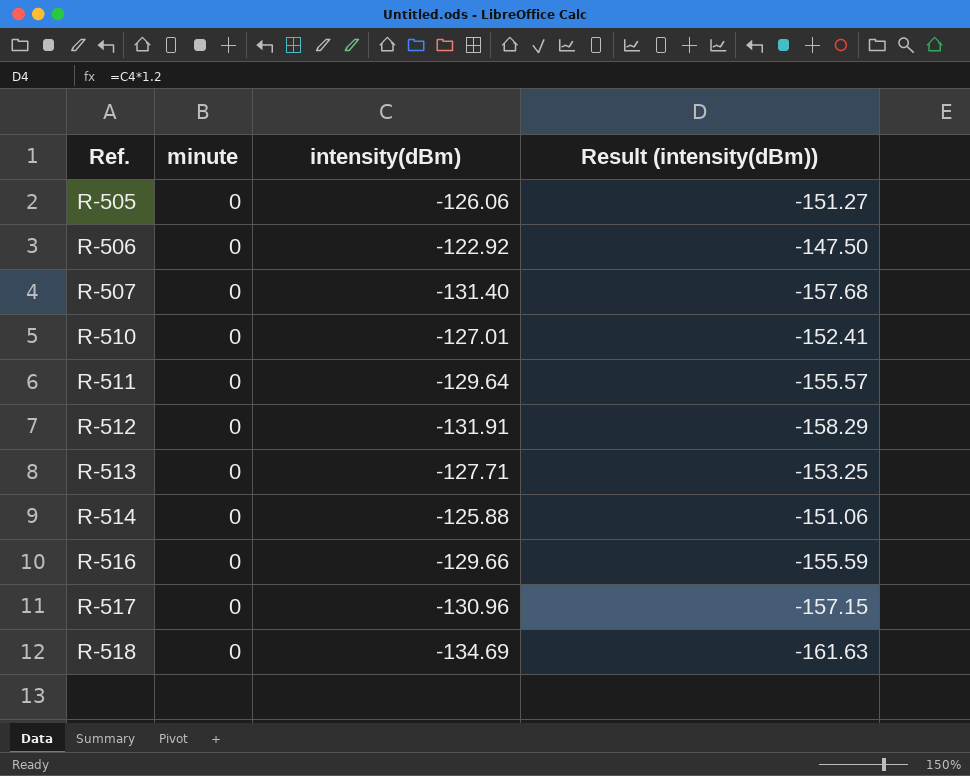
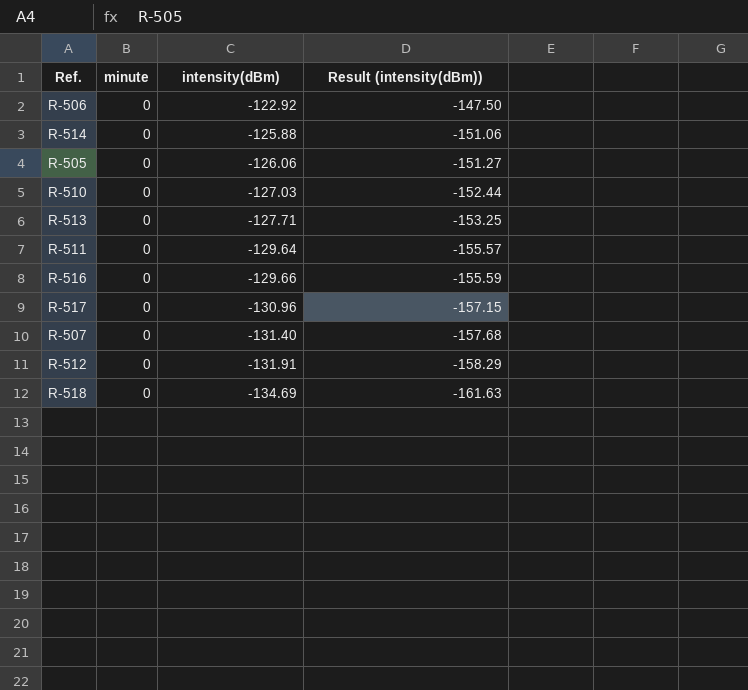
row order: Ref. ascending -> intensity(dBm) descending
R-510 | intensity(dBm): -127.01 -> -127.03
R-510 | Result (intensity(dBm)): -152.41 -> -152.44

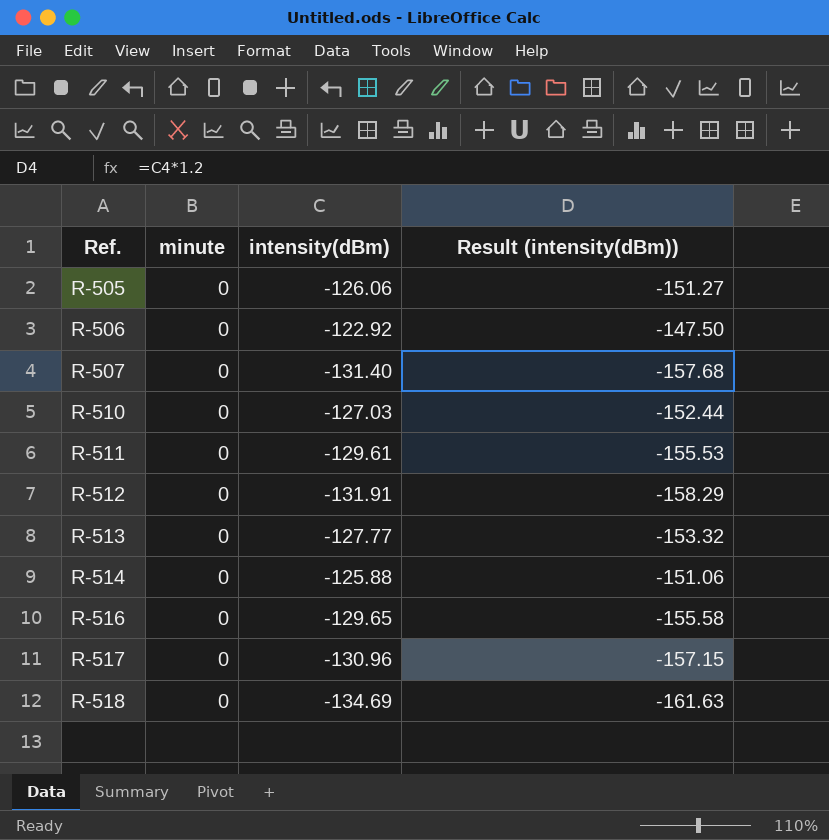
row order: intensity(dBm) descending -> Ref. ascending
R-511 | intensity(dBm): -129.64 -> -129.61
R-511 | Result (intensity(dBm)): -155.57 -> -155.53
R-513 | intensity(dBm): -127.71 -> -127.77
R-513 | Result (intensity(dBm)): -153.25 -> -153.32
R-516 | intensity(dBm): -129.66 -> -129.65
R-516 | Result (intensity(dBm)): -155.59 -> -155.58

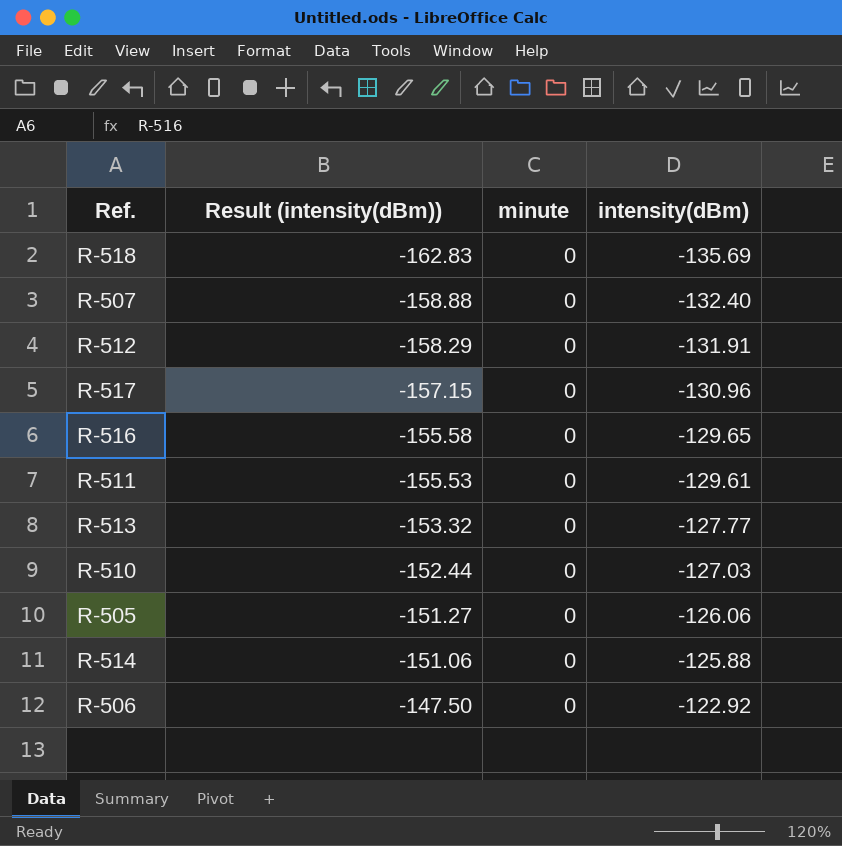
row order: Ref. ascending -> Result (intensity(dBm)) ascending
column Result (intensity(dBm)) | position: 4 -> 2
R-518 | Result (intensity(dBm)): -161.63 -> -162.83
R-518 | intensity(dBm): -134.69 -> -135.69
R-507 | Result (intensity(dBm)): -157.68 -> -158.88
R-507 | intensity(dBm): -131.40 -> -132.40

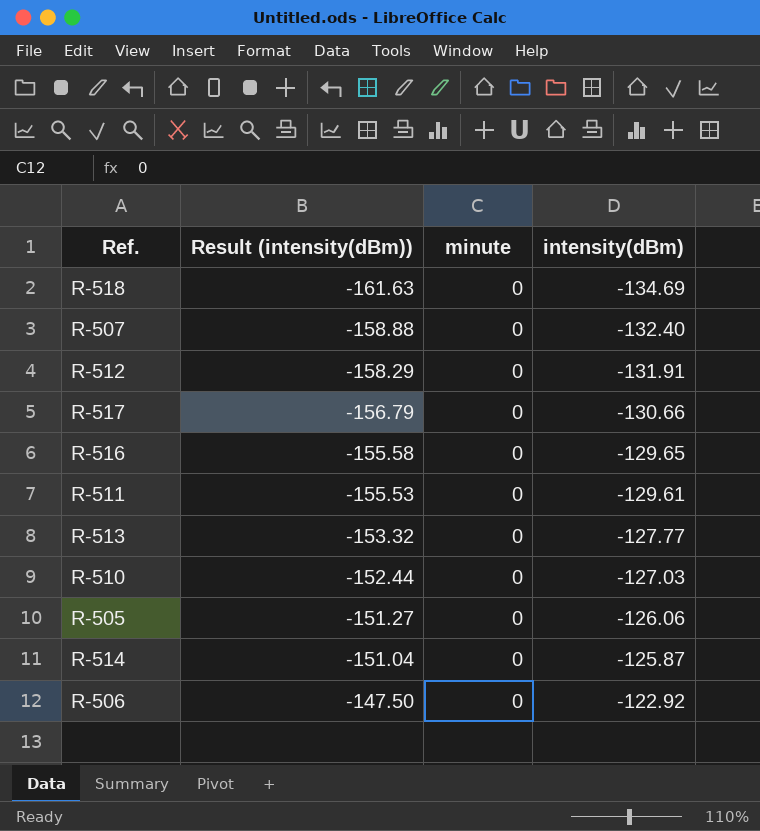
R-518 | Result (intensity(dBm)): -162.83 -> -161.63
R-518 | intensity(dBm): -135.69 -> -134.69
R-517 | Result (intensity(dBm)): -157.15 -> -156.79
R-517 | intensity(dBm): -130.96 -> -130.66
R-514 | Result (intensity(dBm)): -151.06 -> -151.04
R-514 | intensity(dBm): -125.88 -> -125.87

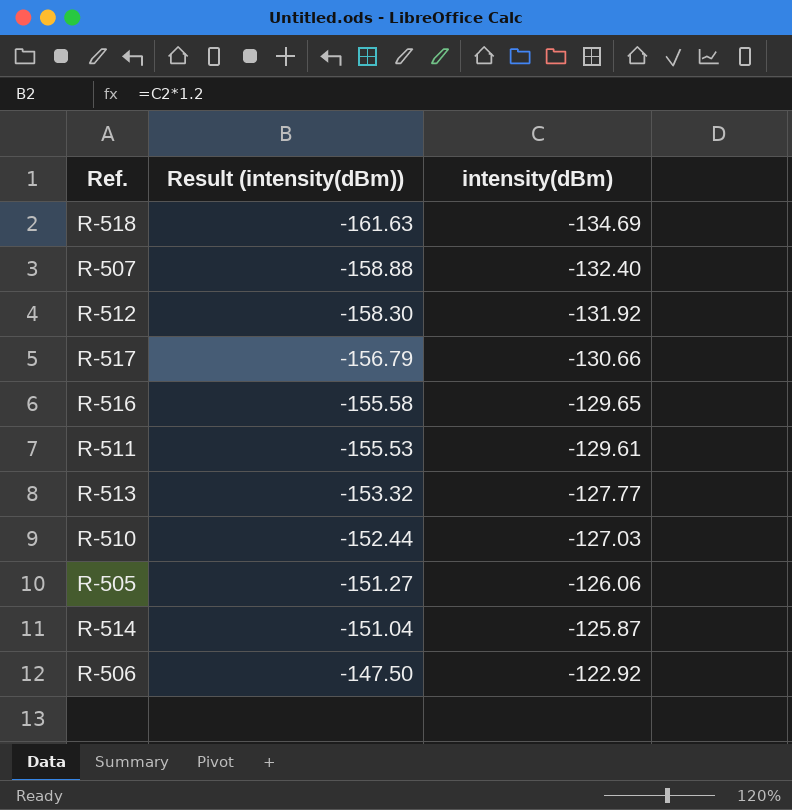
column minute | position: 3 -> none
R-512 | Result (intensity(dBm)): -158.29 -> -158.30
R-512 | intensity(dBm): -131.91 -> -131.92

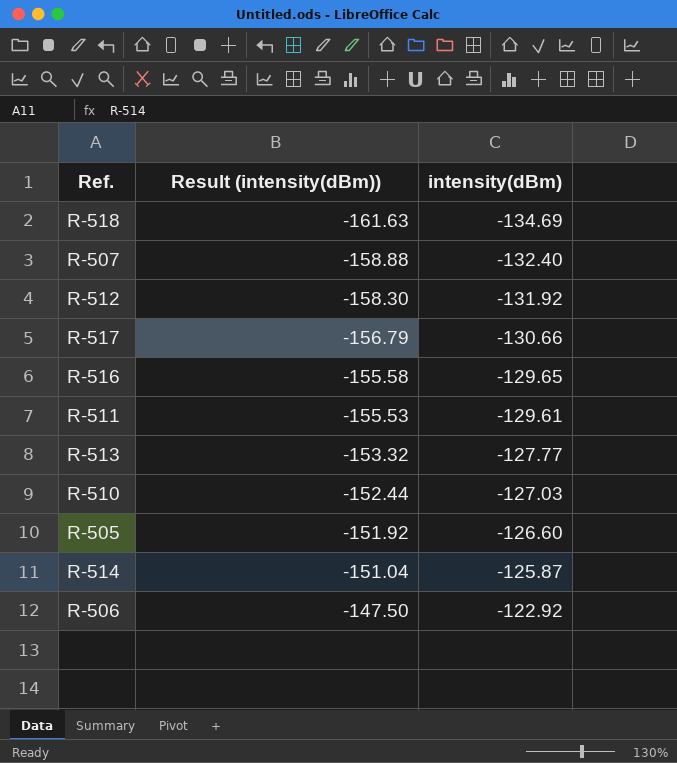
R-505 | Result (intensity(dBm)): -151.27 -> -151.92
R-505 | intensity(dBm): -126.06 -> -126.60

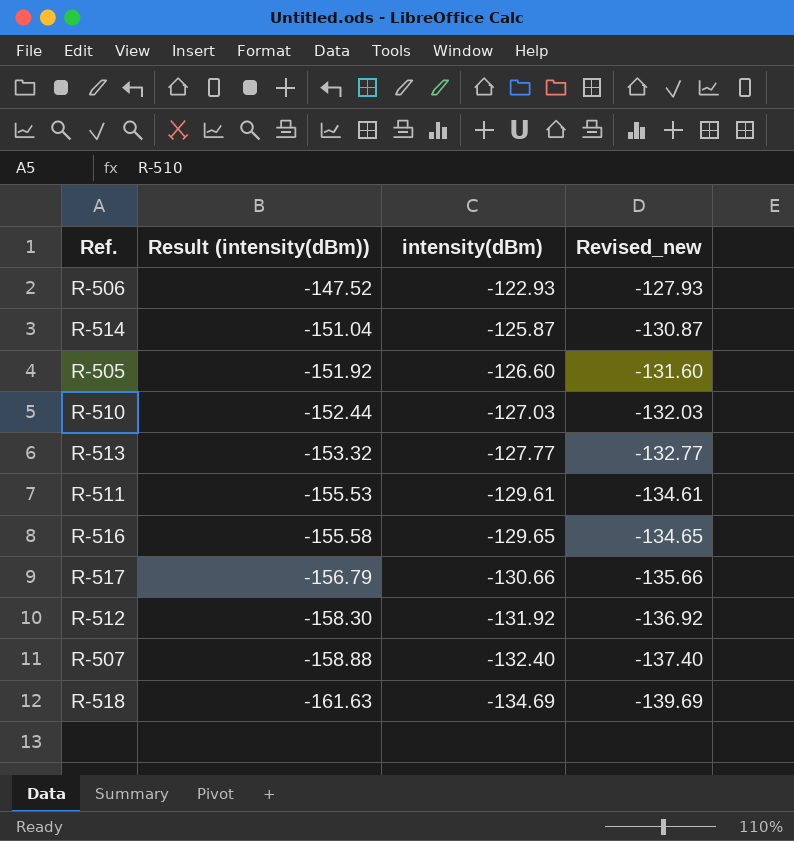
row order: Result (intensity(dBm)) ascending -> Result (intensity(dBm)) descending
column Revised_new | formula: none -> [intensity(dBm)] - 5
R-506 | Result (intensity(dBm)): -147.50 -> -147.52
R-506 | intensity(dBm): -122.92 -> -122.93

